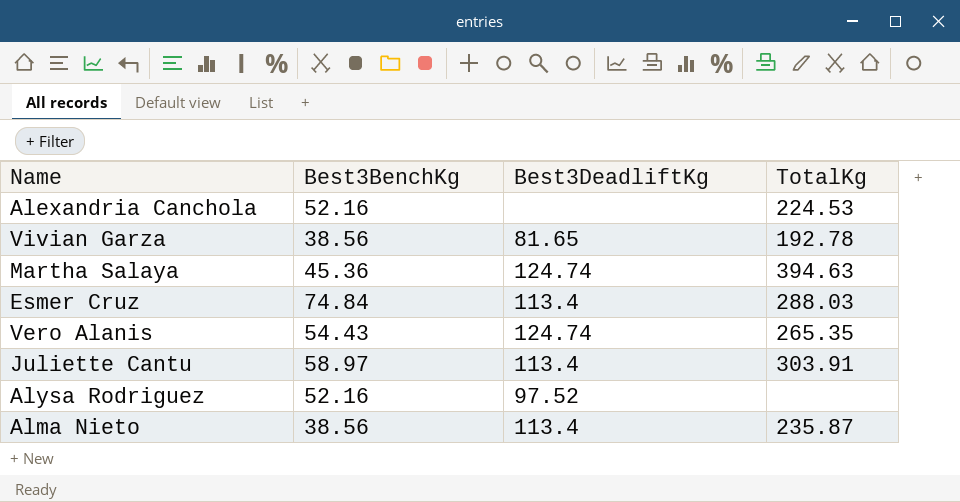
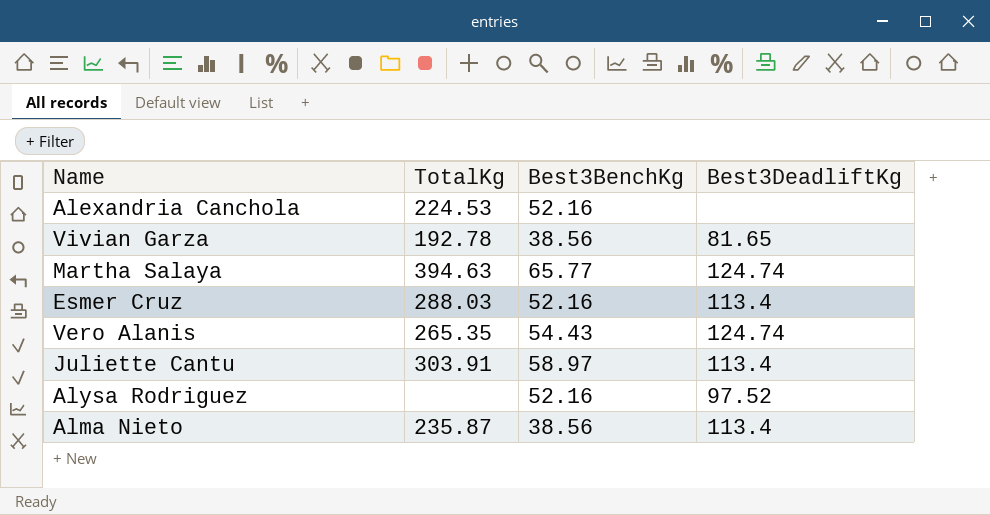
column TotalKg | position: 4 -> 2
Martha Salaya | Best3BenchKg: 45.36 -> 65.77
Esmer Cruz | Best3BenchKg: 74.84 -> 52.16

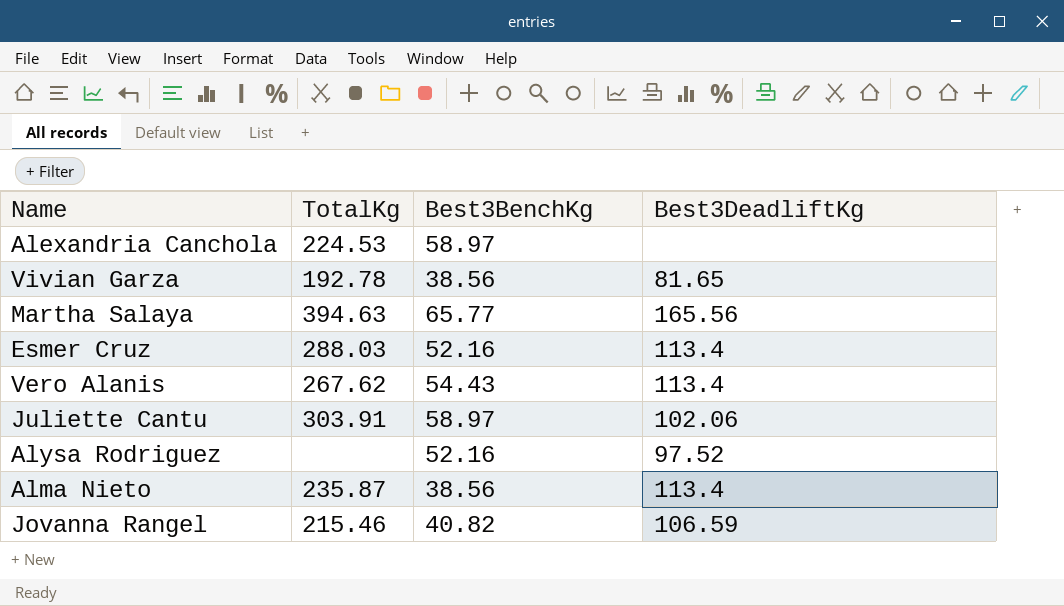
Alexandria Canchola | Best3BenchKg: 52.16 -> 58.97
Martha Salaya | Best3DeadliftKg: 124.74 -> 165.56
Vero Alanis | TotalKg: 265.35 -> 267.62
Vero Alanis | Best3DeadliftKg: 124.74 -> 113.4
Juliette Cantu | Best3DeadliftKg: 113.4 -> 102.06
row Jovanna Rangel: none -> 215.46 | 40.82 | 106.59

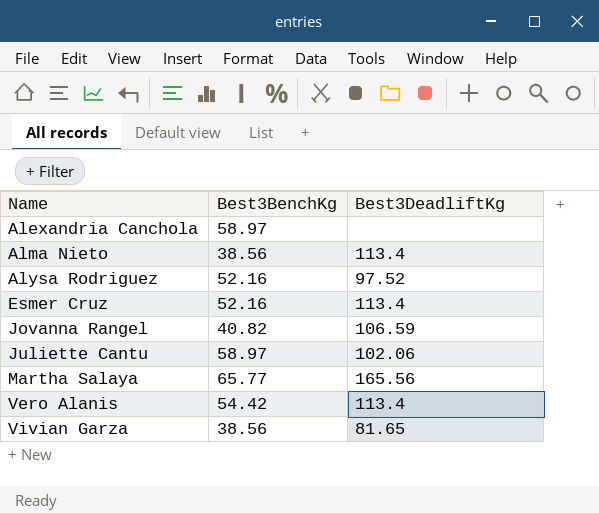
row order: none -> Name ascending
column TotalKg | position: 2 -> none
Vero Alanis | Best3BenchKg: 54.43 -> 54.42

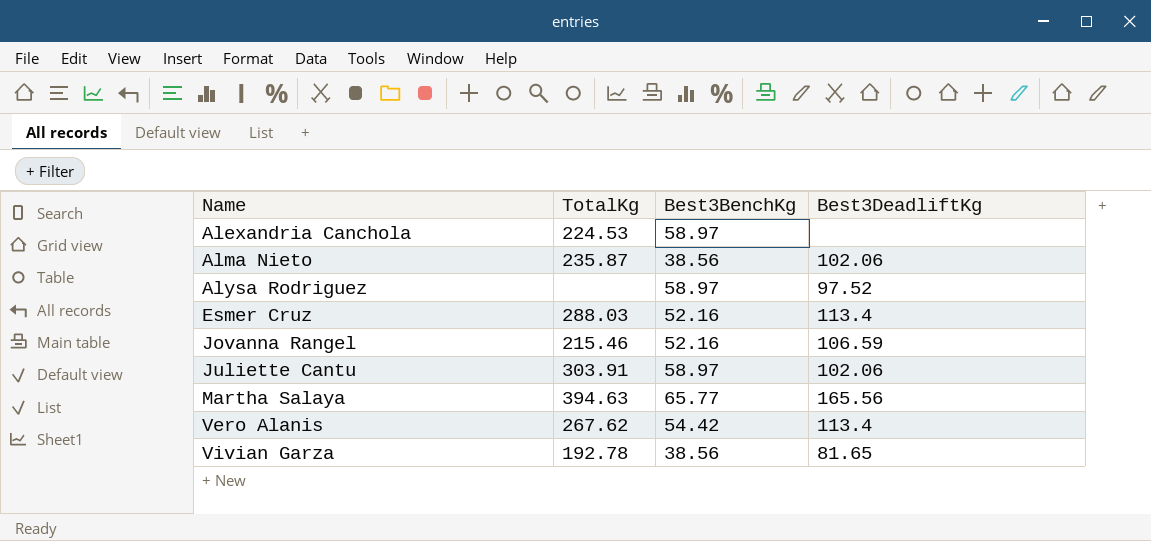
column TotalKg | position: none -> 2
Alma Nieto | Best3DeadliftKg: 113.4 -> 102.06
Alysa Rodriguez | Best3BenchKg: 52.16 -> 58.97
Jovanna Rangel | Best3BenchKg: 40.82 -> 52.16

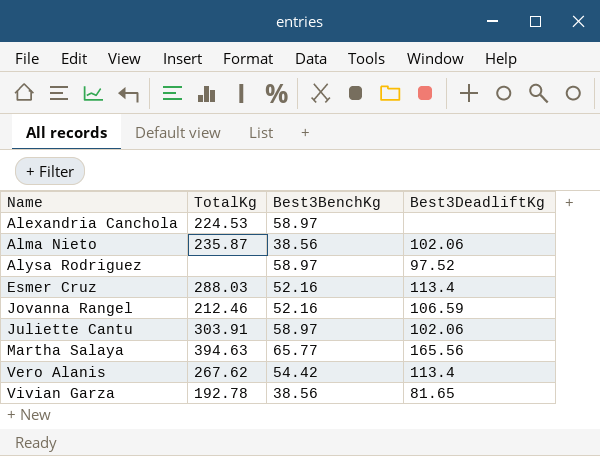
Jovanna Rangel | TotalKg: 215.46 -> 212.46

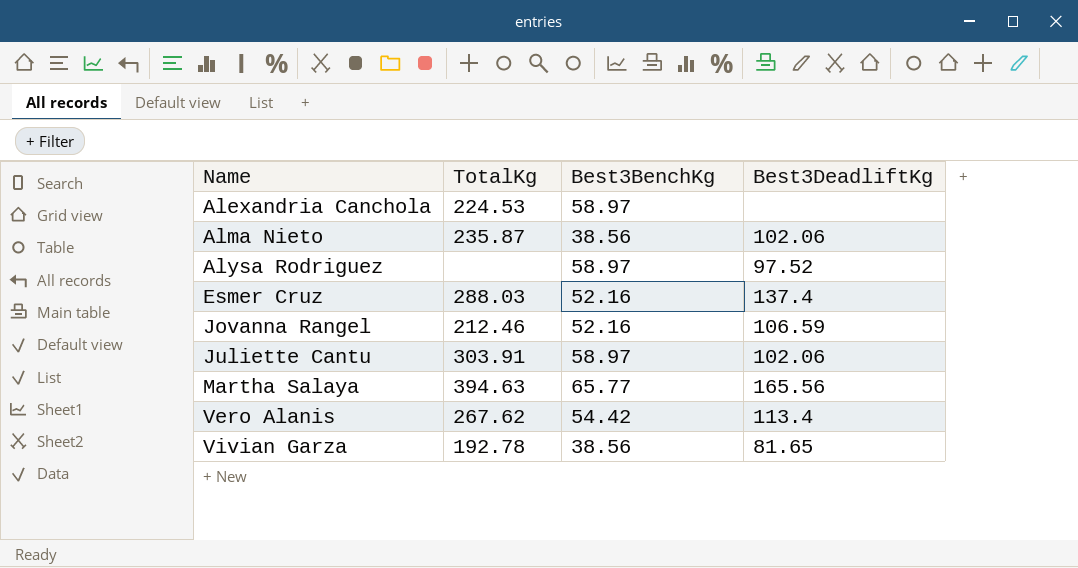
Esmer Cruz | Best3DeadliftKg: 113.4 -> 137.4

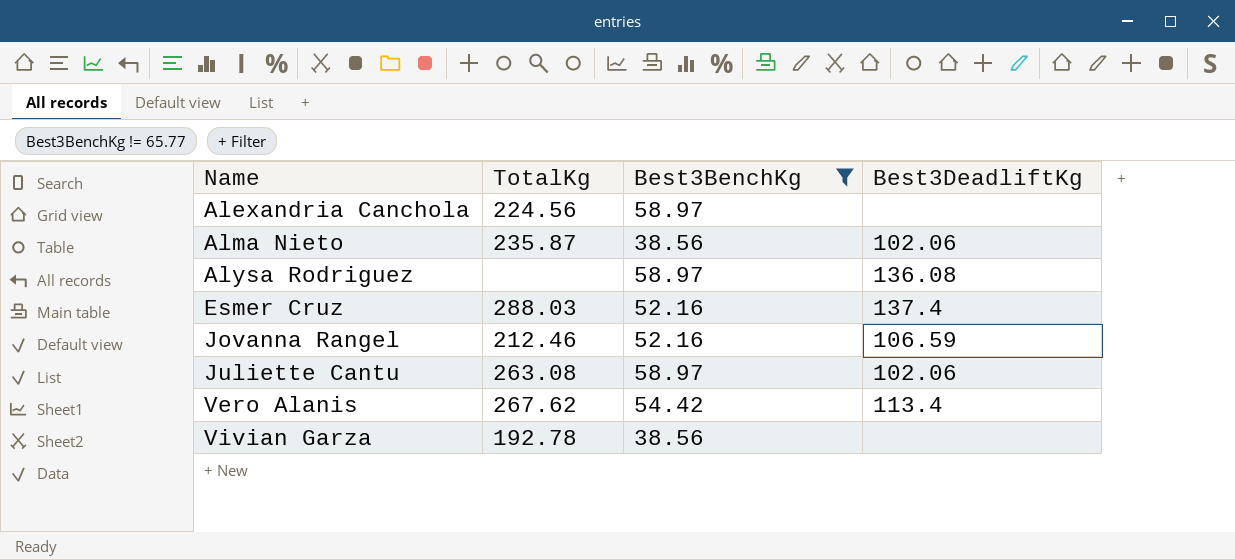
filter: none -> Best3BenchKg != 65.77
Alexandria Canchola | TotalKg: 224.53 -> 224.56
Alysa Rodriguez | Best3DeadliftKg: 97.52 -> 136.08
Juliette Cantu | TotalKg: 303.91 -> 263.08
Vivian Garza | Best3DeadliftKg: 81.65 -> none

